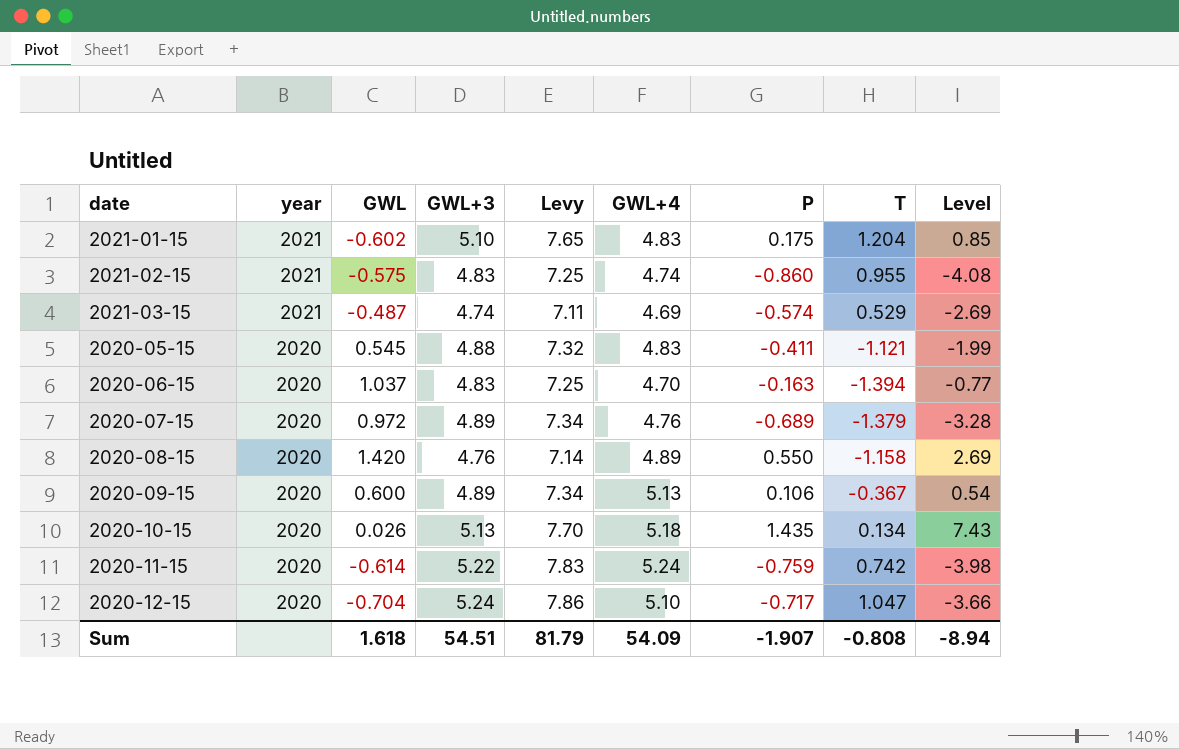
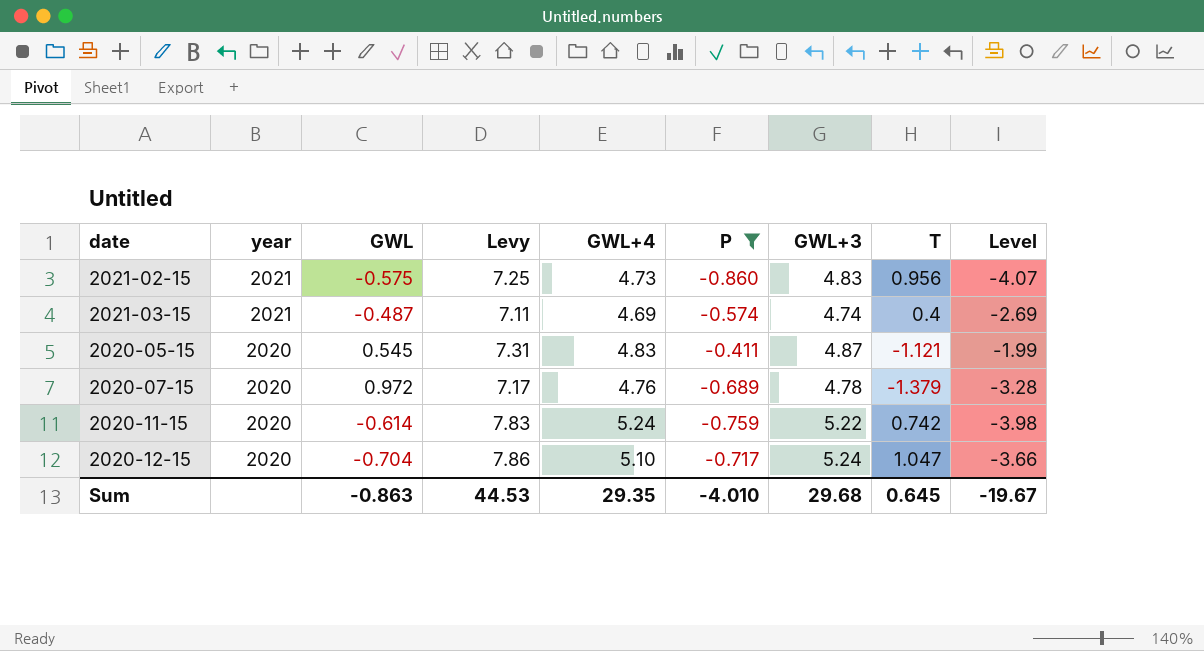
filter: none -> P <= -0.411
column GWL+3 | position: 4 -> 7
2021-02-15 | GWL+4: 4.74 -> 4.73
2021-02-15 | T: 0.955 -> 0.956
2021-02-15 | Level: -4.08 -> -4.07
2021-03-15 | T: 0.529 -> 0.4
2020-05-15 | Levy: 7.32 -> 7.31
2020-05-15 | GWL+3: 4.88 -> 4.87
2020-07-15 | Levy: 7.34 -> 7.17
2020-07-15 | GWL+3: 4.89 -> 4.78
Sum | GWL: 1.618 -> -0.863
Sum | Levy: 81.79 -> 44.53
Sum | GWL+4: 54.09 -> 29.35
Sum | P: -1.907 -> -4.010
Sum | GWL+3: 54.51 -> 29.68
Sum | T: -0.808 -> 0.645
Sum | Level: -8.94 -> -19.67

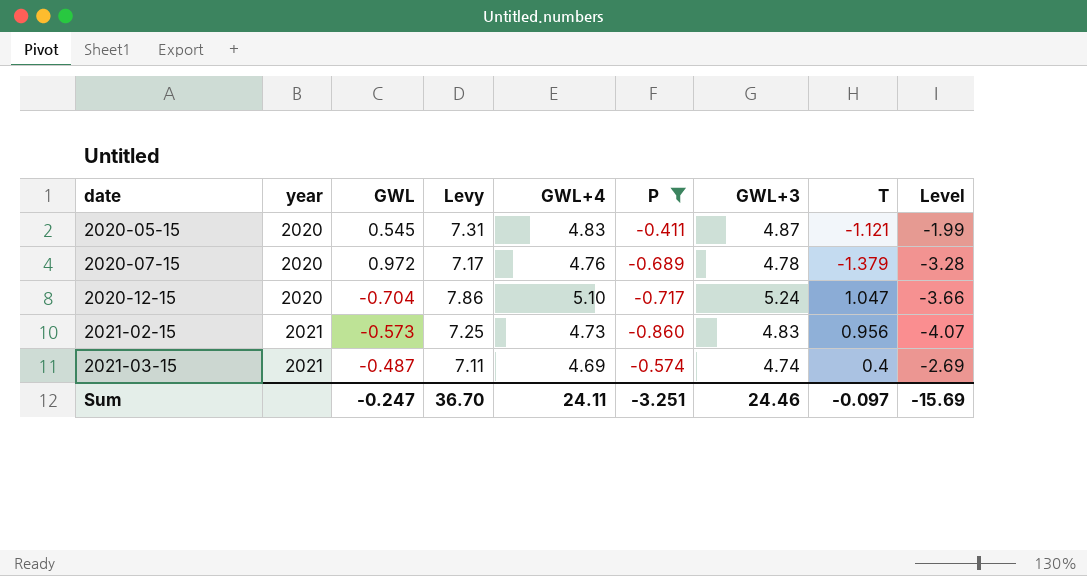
row order: year descending -> date ascending
row 2020-11-15: 2020 | -0.614 | 7.83 | 5.24 | -0.759 | 5.22 | 0.742 | -3.98 -> none
2021-02-15 | GWL: -0.575 -> -0.573
Sum | GWL: -0.863 -> -0.247
Sum | Levy: 44.53 -> 36.70
Sum | GWL+4: 29.35 -> 24.11
Sum | P: -4.010 -> -3.251
Sum | GWL+3: 29.68 -> 24.46
Sum | T: 0.645 -> -0.097
Sum | Level: -19.67 -> -15.69

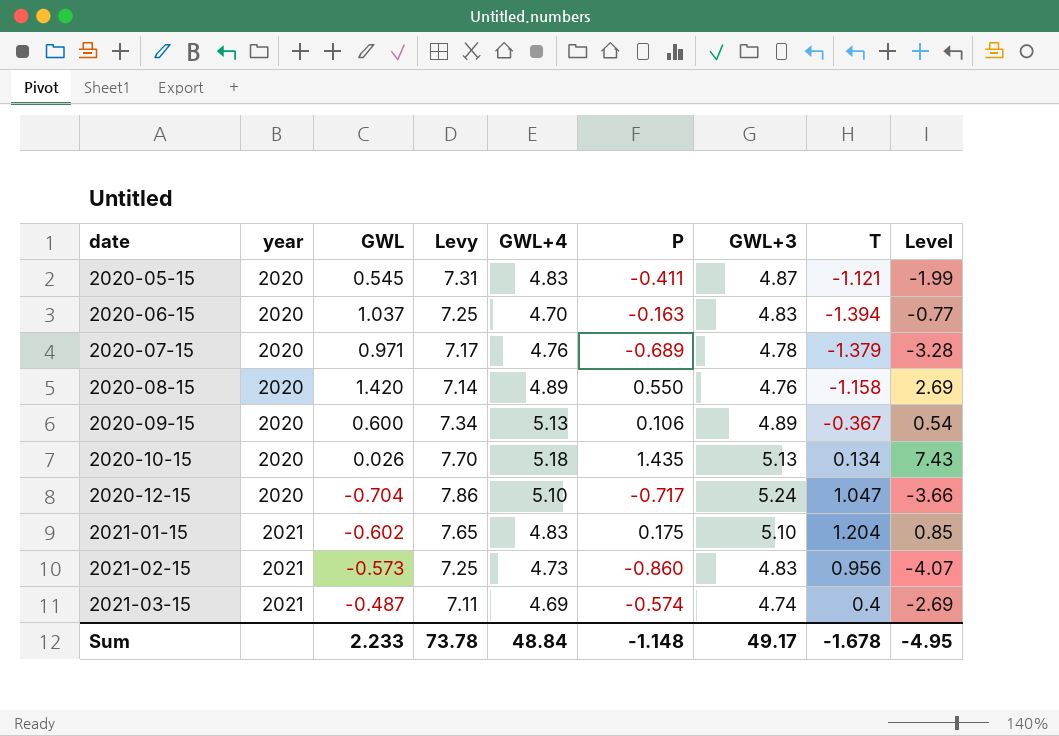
filter: P <= -0.411 -> none
2020-07-15 | GWL: 0.972 -> 0.971
Sum | GWL: -0.247 -> 2.233
Sum | Levy: 36.70 -> 73.78
Sum | GWL+4: 24.11 -> 48.84
Sum | P: -3.251 -> -1.148
Sum | GWL+3: 24.46 -> 49.17
Sum | T: -0.097 -> -1.678
Sum | Level: -15.69 -> -4.95

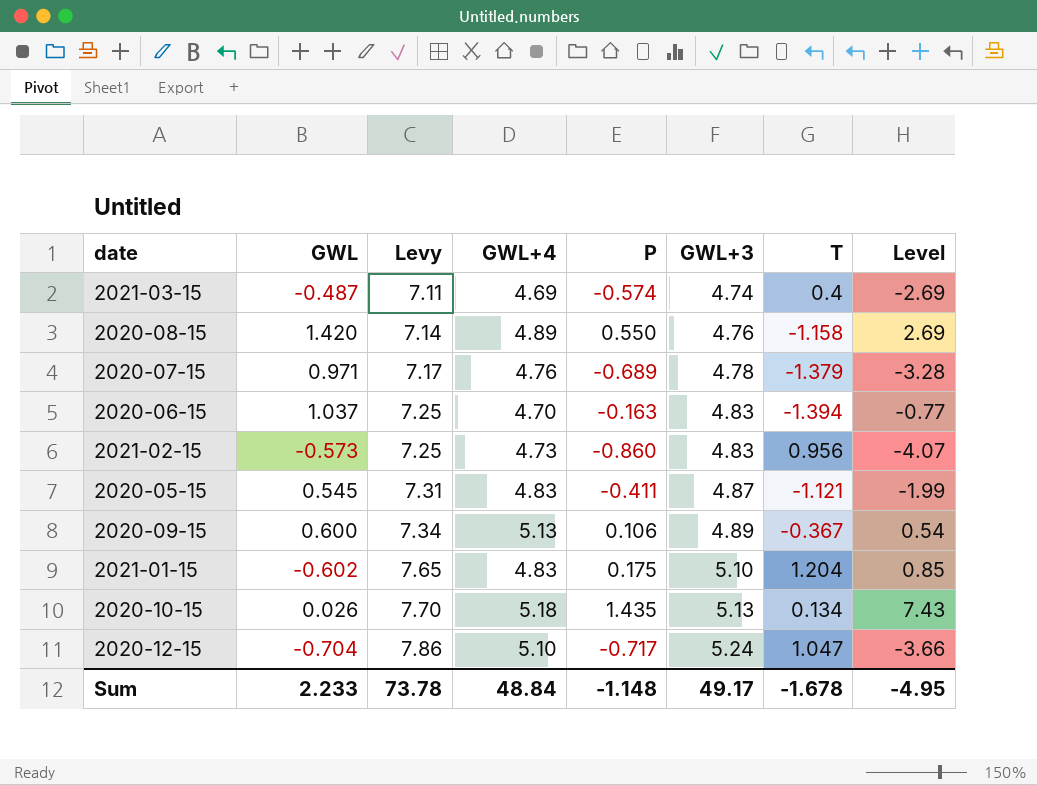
row order: date ascending -> Levy ascending
column year | position: 2 -> none

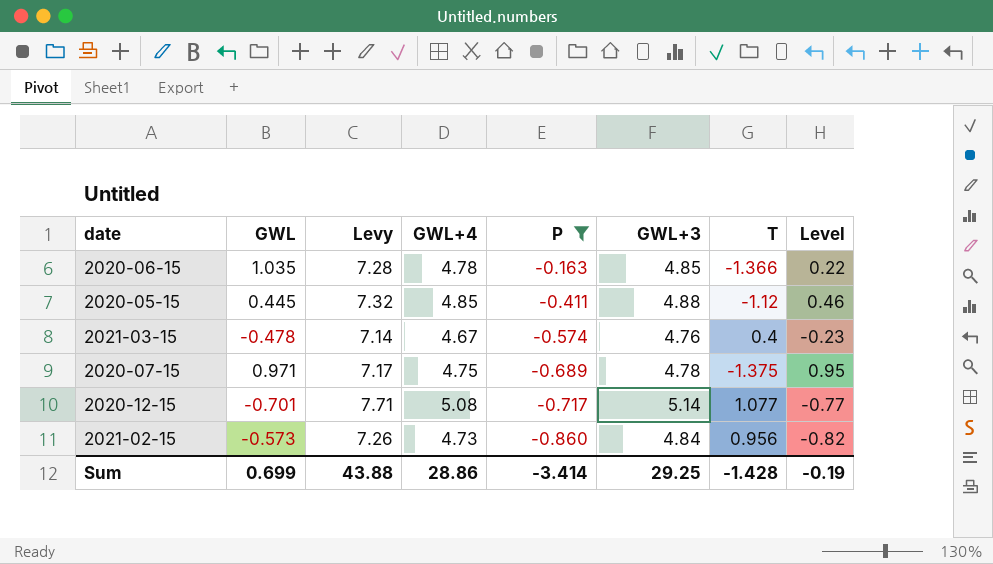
filter: none -> P <= -0.163
row order: Levy ascending -> P descending
column Level | formula: [GWL+4] * [P] -> [P] * [T]
2020-06-15 | GWL: 1.037 -> 1.035
2020-06-15 | Levy: 7.25 -> 7.28
2020-06-15 | GWL+4: 4.70 -> 4.78
2020-06-15 | GWL+3: 4.83 -> 4.85
2020-06-15 | T: -1.394 -> -1.366
2020-05-15 | GWL: 0.545 -> 0.445
2020-05-15 | Levy: 7.31 -> 7.32
2020-05-15 | GWL+4: 4.83 -> 4.85
2020-05-15 | GWL+3: 4.87 -> 4.88
2020-05-15 | T: -1.121 -> -1.12
2021-03-15 | GWL: -0.487 -> -0.478
2021-03-15 | Levy: 7.11 -> 7.14
2021-03-15 | GWL+4: 4.69 -> 4.67
2021-03-15 | GWL+3: 4.74 -> 4.76
2020-07-15 | GWL+4: 4.76 -> 4.75
2020-07-15 | T: -1.379 -> -1.375
2020-12-15 | GWL: -0.704 -> -0.701
2020-12-15 | Levy: 7.86 -> 7.71
2020-12-15 | GWL+4: 5.10 -> 5.08
2020-12-15 | GWL+3: 5.24 -> 5.14
2020-12-15 | T: 1.047 -> 1.077
2021-02-15 | Levy: 7.25 -> 7.26
2021-02-15 | GWL+3: 4.83 -> 4.84
Sum | GWL: 2.233 -> 0.699
Sum | Levy: 73.78 -> 43.88
Sum | GWL+4: 48.84 -> 28.86
Sum | P: -1.148 -> -3.414
Sum | GWL+3: 49.17 -> 29.25
Sum | T: -1.678 -> -1.428
Sum | Level: -4.95 -> -0.19

